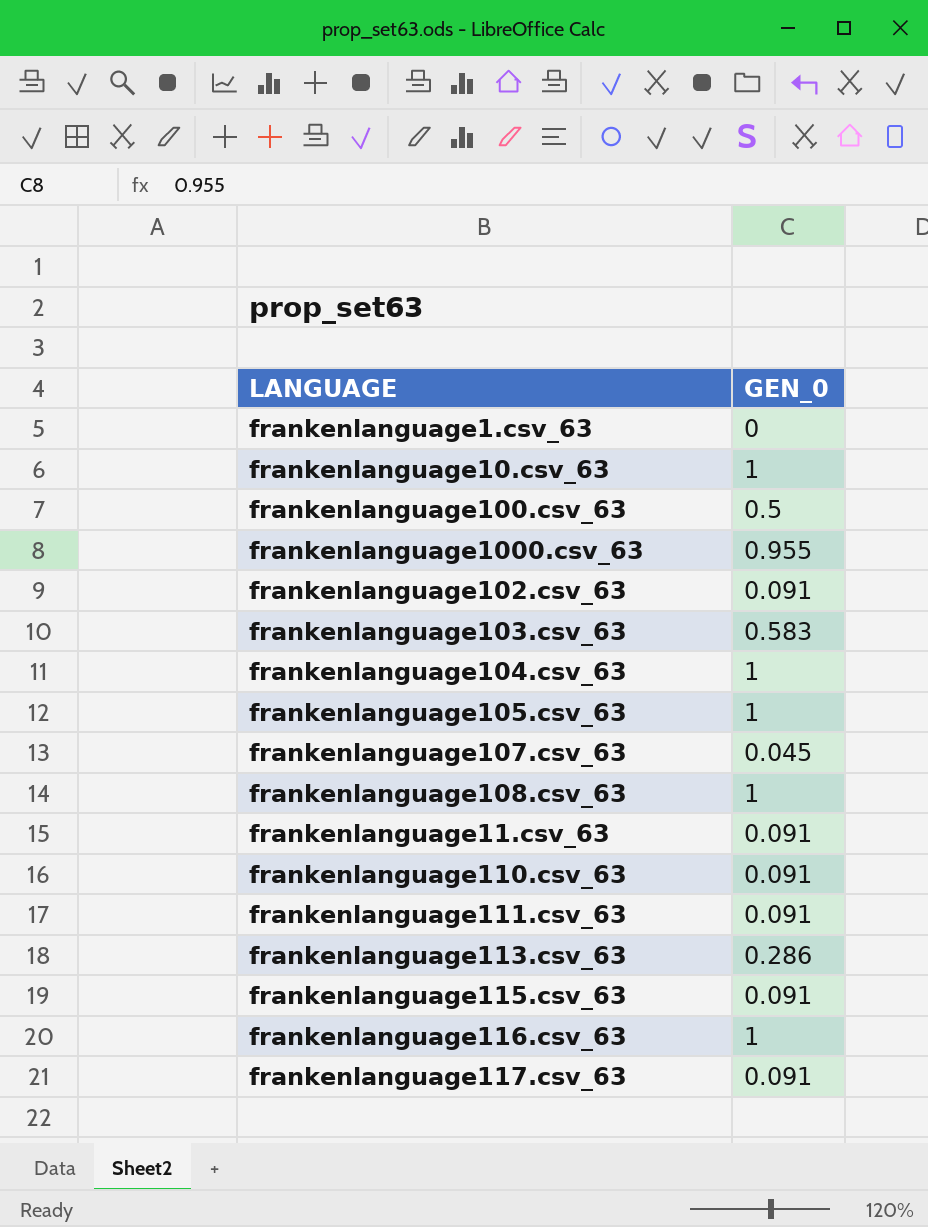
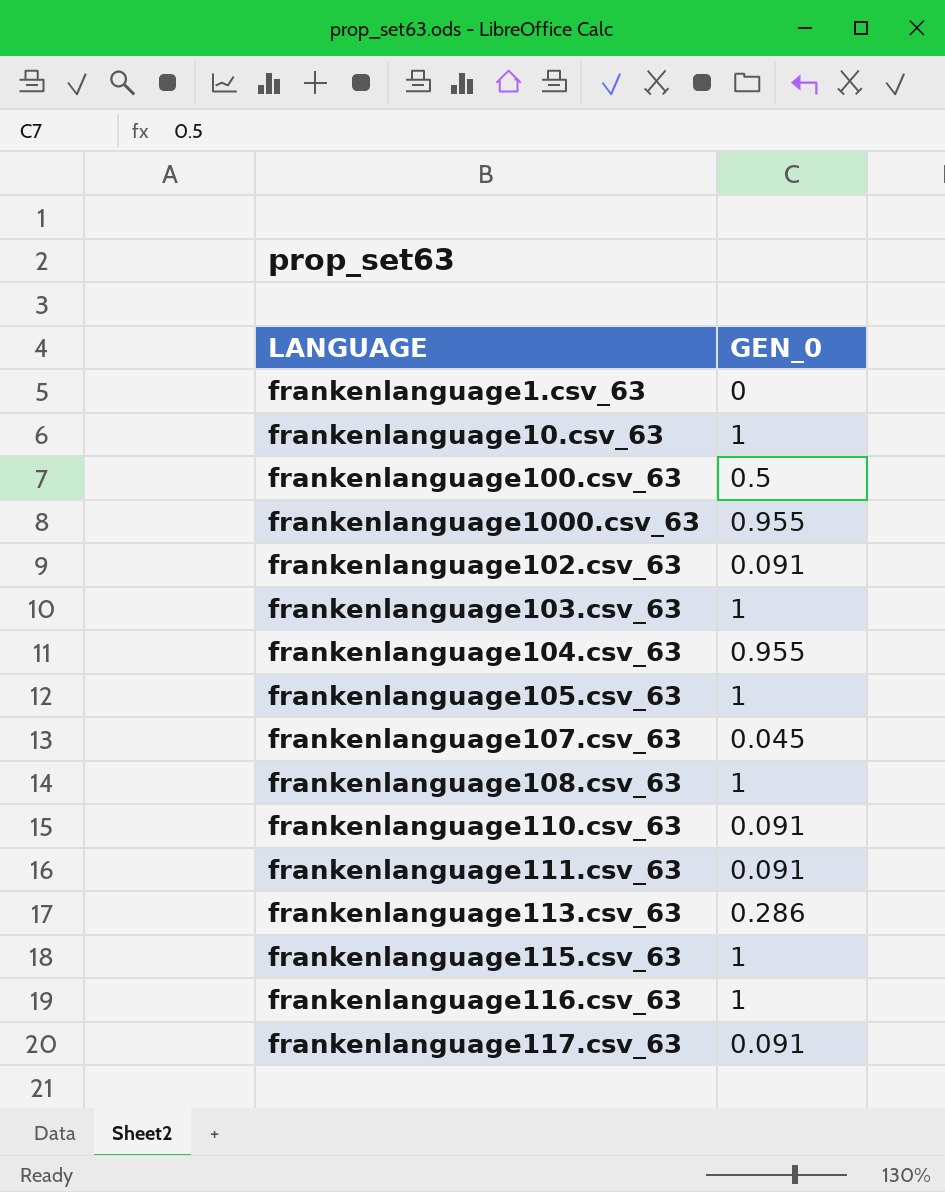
row frankenlanguage11.csv_63: 0.091 -> none
frankenlanguage103.csv_63 | GEN_0: 0.583 -> 1
frankenlanguage104.csv_63 | GEN_0: 1 -> 0.955
frankenlanguage115.csv_63 | GEN_0: 0.091 -> 1

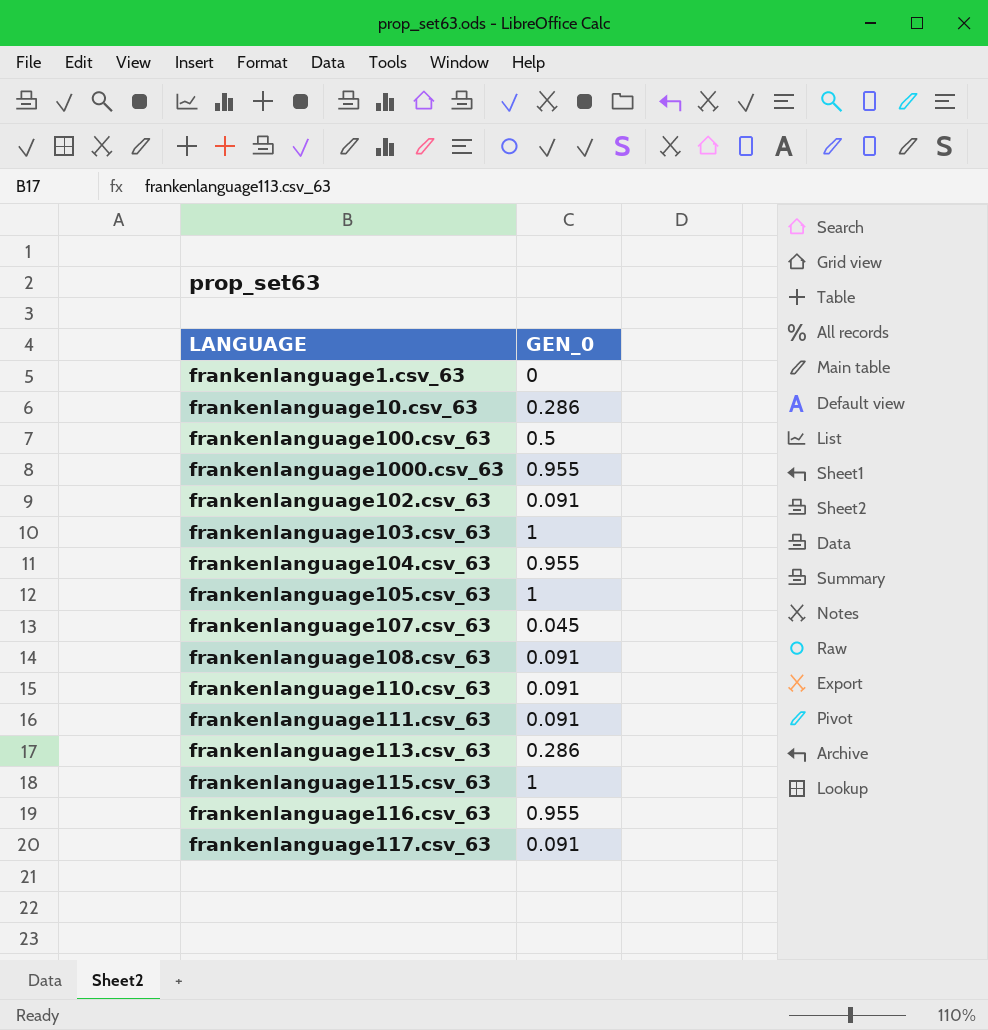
frankenlanguage10.csv_63 | GEN_0: 1 -> 0.286
frankenlanguage108.csv_63 | GEN_0: 1 -> 0.091
frankenlanguage116.csv_63 | GEN_0: 1 -> 0.955

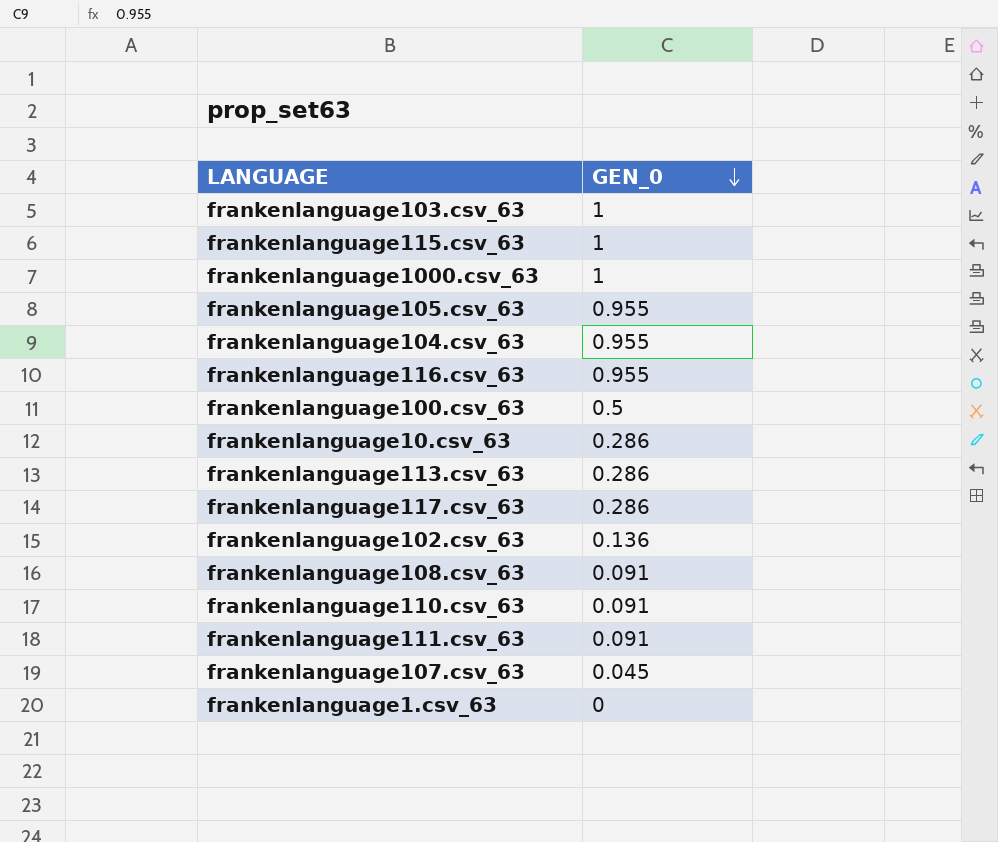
row order: none -> GEN_0 descending
frankenlanguage1000.csv_63 | GEN_0: 0.955 -> 1
frankenlanguage105.csv_63 | GEN_0: 1 -> 0.955
frankenlanguage117.csv_63 | GEN_0: 0.091 -> 0.286
frankenlanguage102.csv_63 | GEN_0: 0.091 -> 0.136

